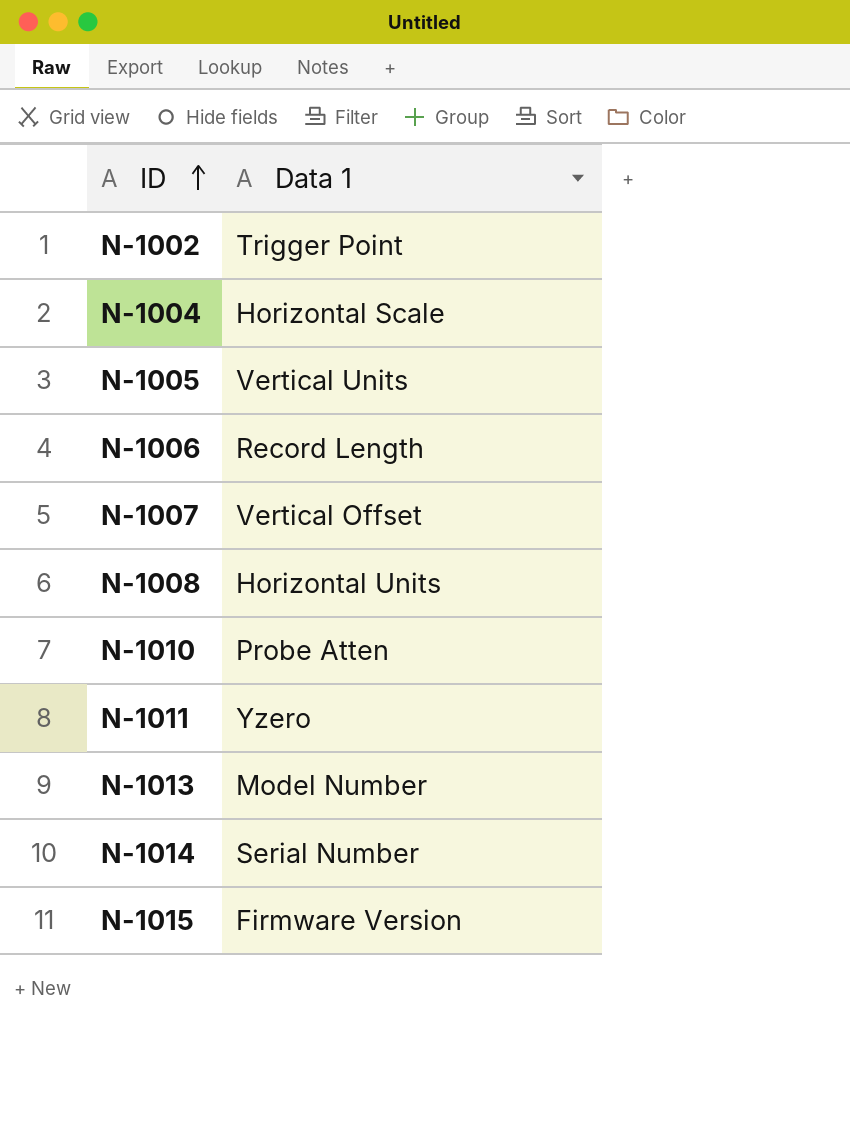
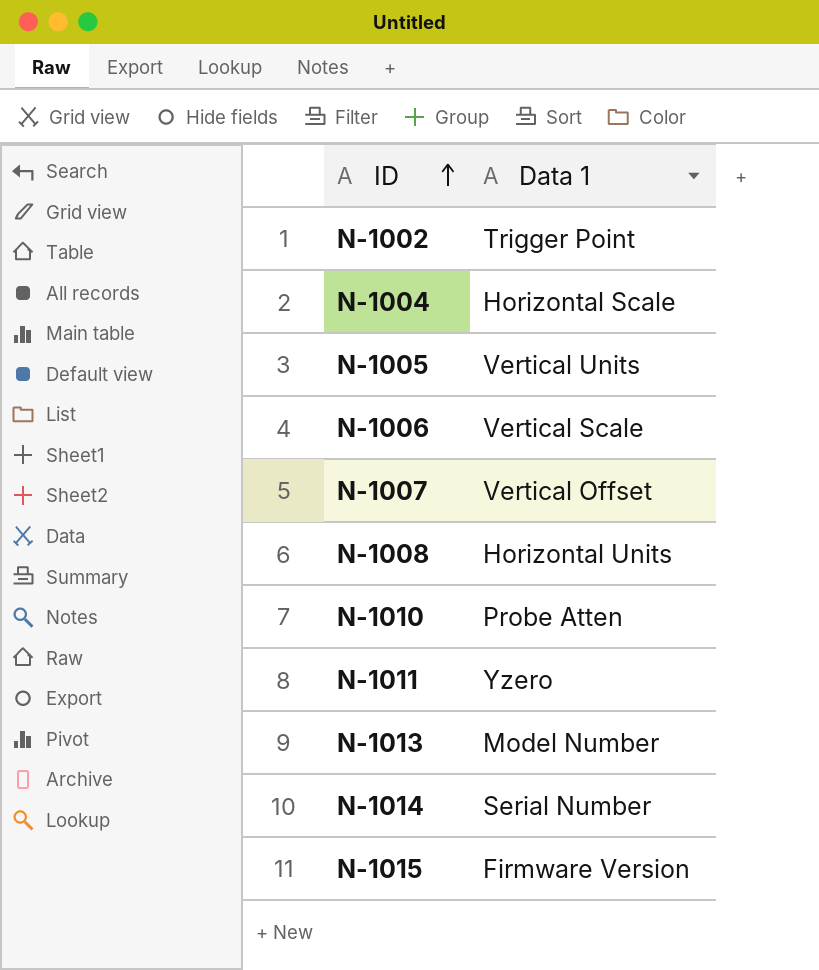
N-1006 | Data 1: Record Length -> Vertical Scale

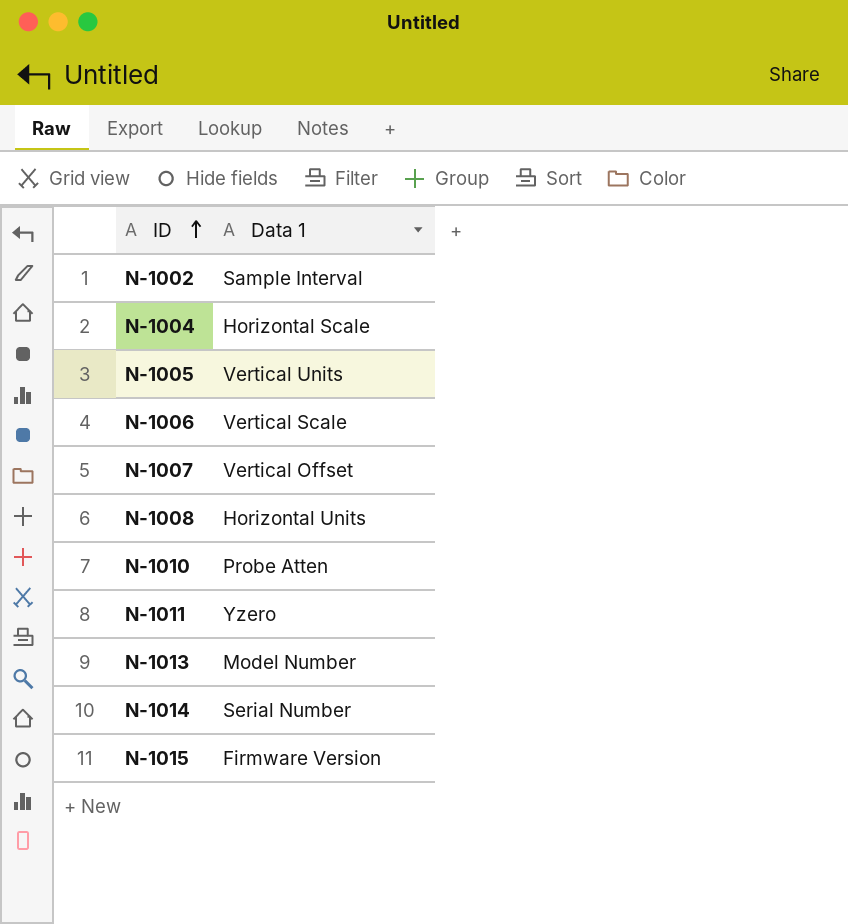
N-1002 | Data 1: Trigger Point -> Sample Interval

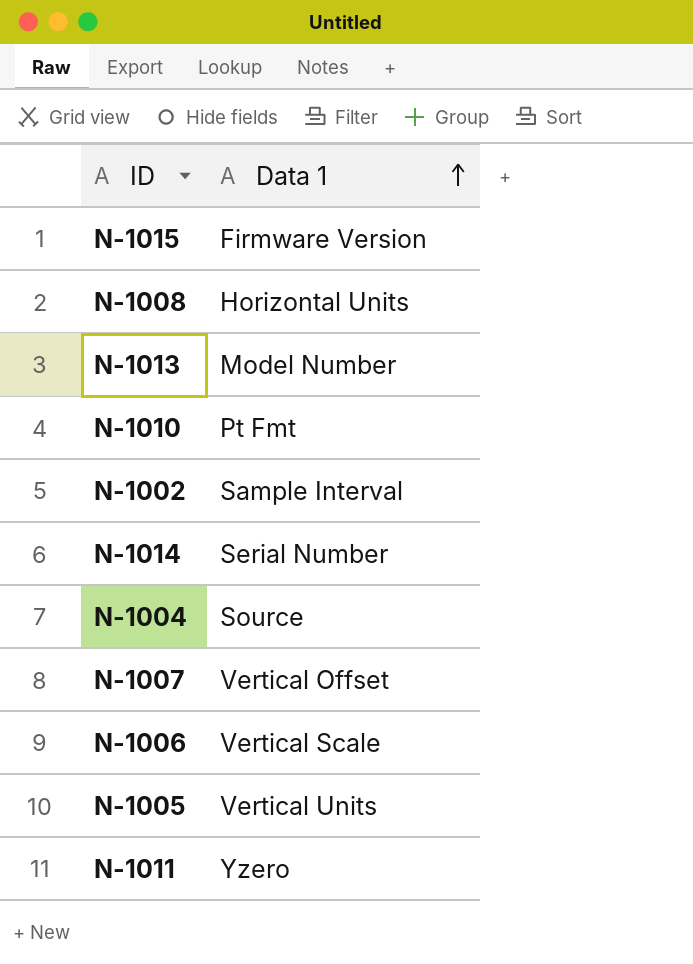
row order: ID ascending -> Data 1 ascending
N-1010 | Data 1: Probe Atten -> Pt Fmt
N-1004 | Data 1: Horizontal Scale -> Source

